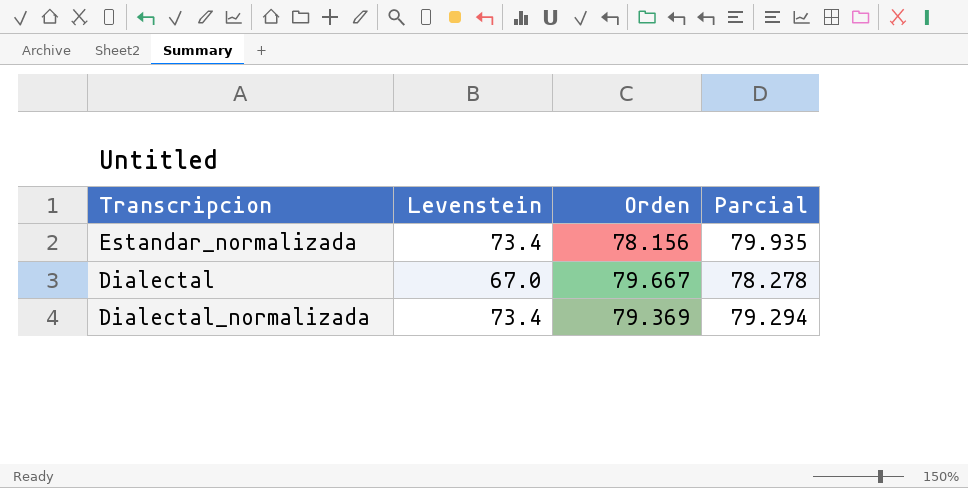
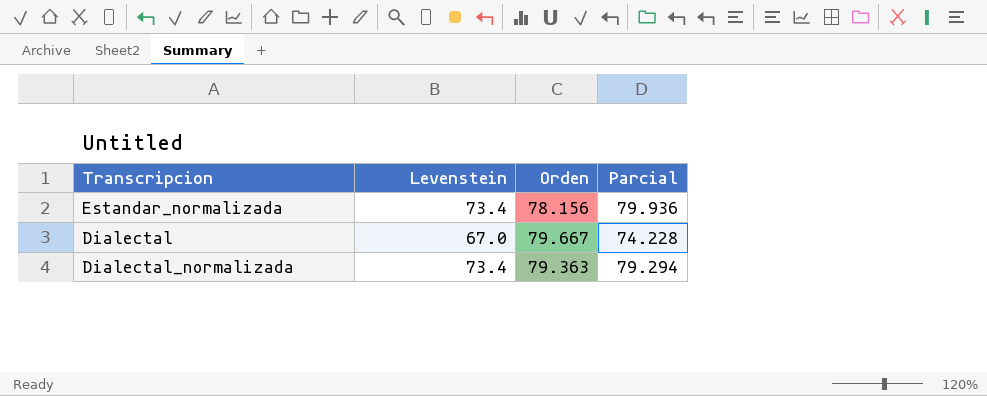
Estandar_normalizada | Parcial: 79.935 -> 79.936
Dialectal | Parcial: 78.278 -> 74.228
Dialectal_normalizada | Orden: 79.369 -> 79.363

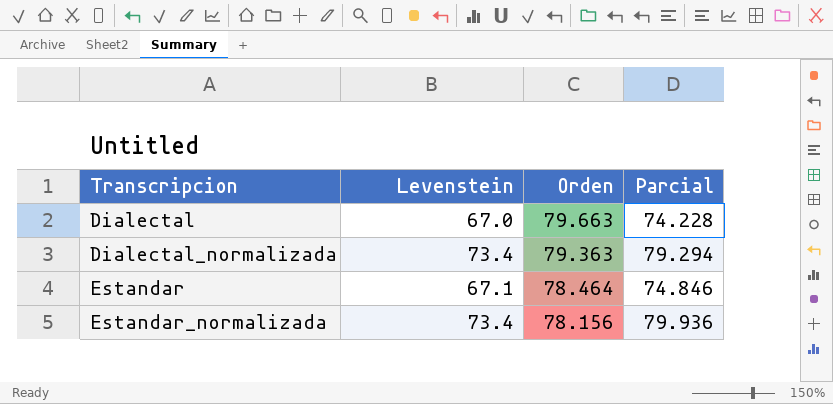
row order: none -> Transcripcion ascending
Dialectal | Orden: 79.667 -> 79.663
row Estandar: none -> 67.1 | 78.464 | 74.846

